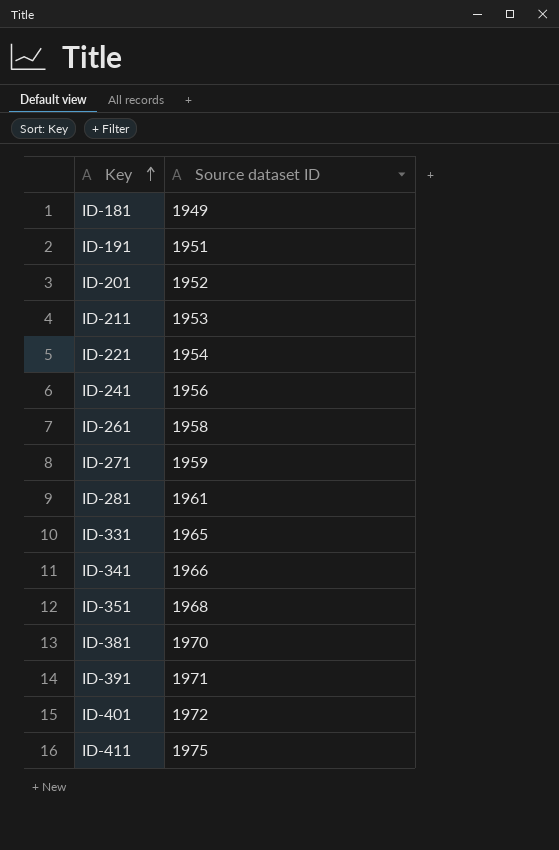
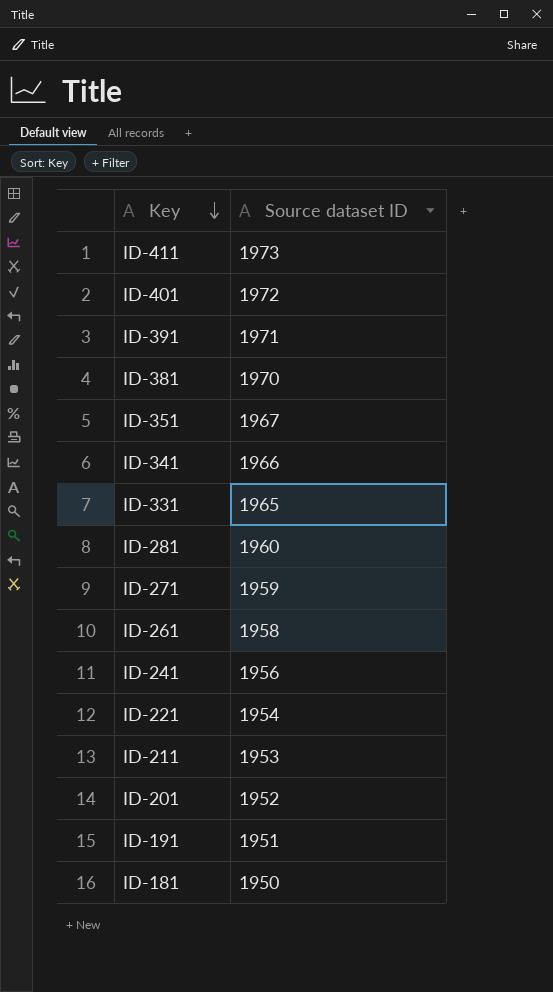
row order: Key ascending -> Key descending
ID-411 | Source dataset ID: 1975 -> 1973
ID-351 | Source dataset ID: 1968 -> 1967
ID-281 | Source dataset ID: 1961 -> 1960
ID-181 | Source dataset ID: 1949 -> 1950

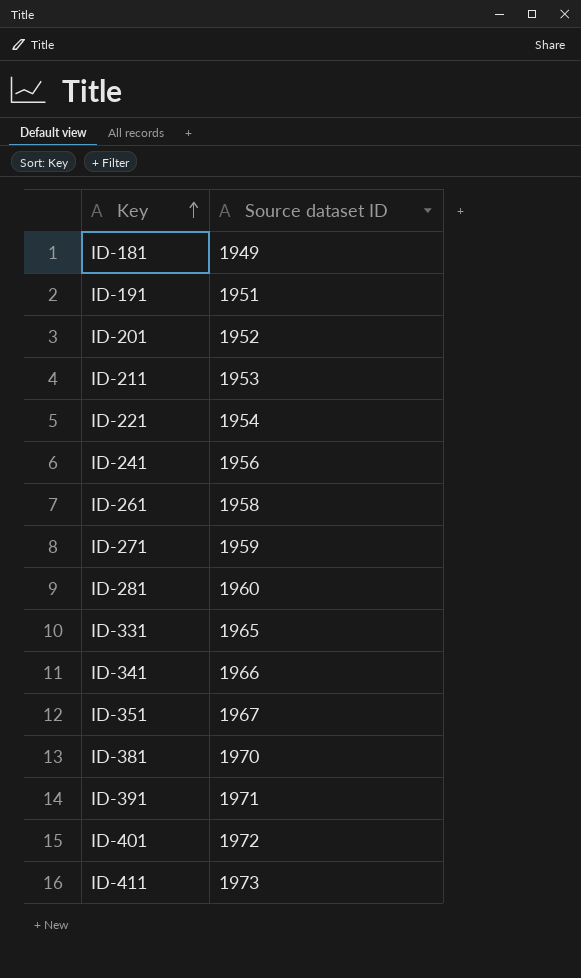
row order: Key descending -> Key ascending
ID-181 | Source dataset ID: 1950 -> 1949

